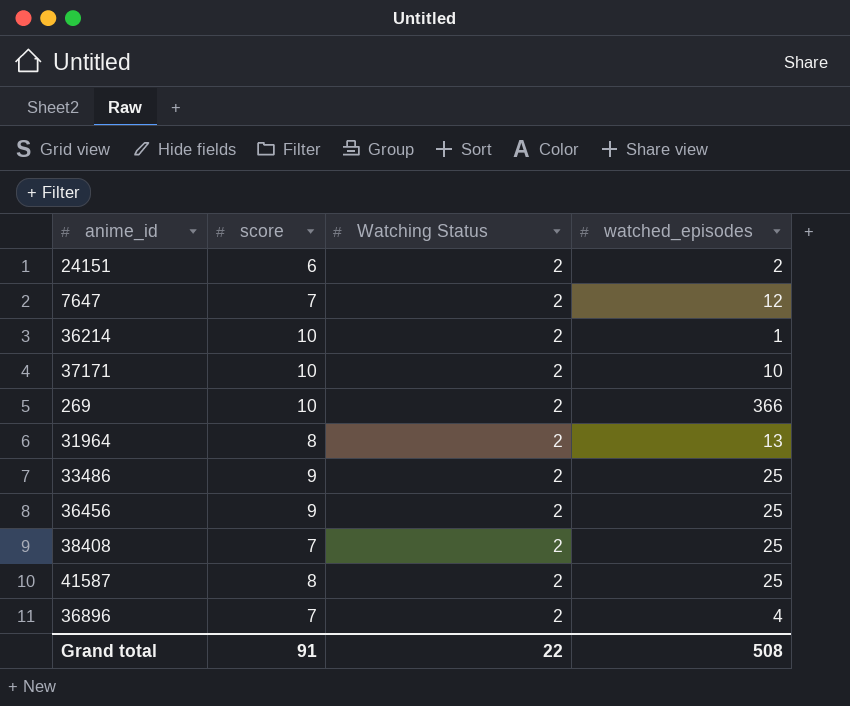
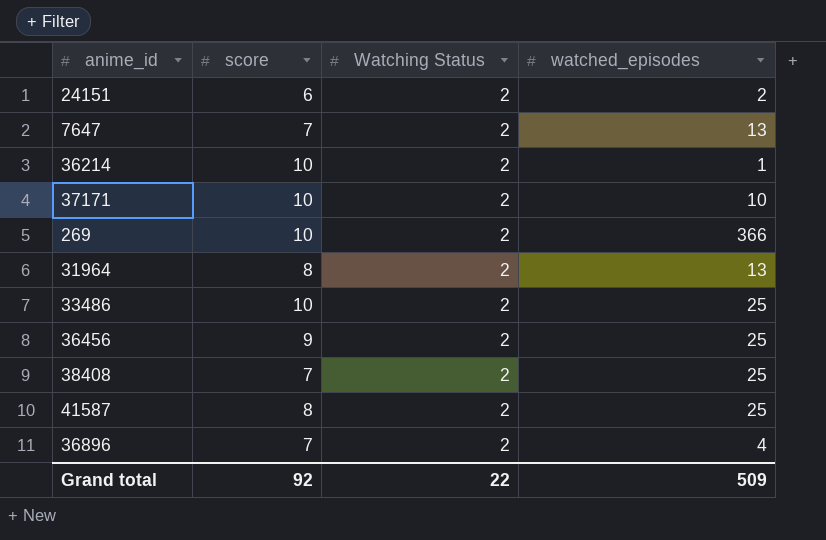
7647 | watched_episodes: 12 -> 13
33486 | score: 9 -> 10
Grand total | score: 91 -> 92
Grand total | watched_episodes: 508 -> 509

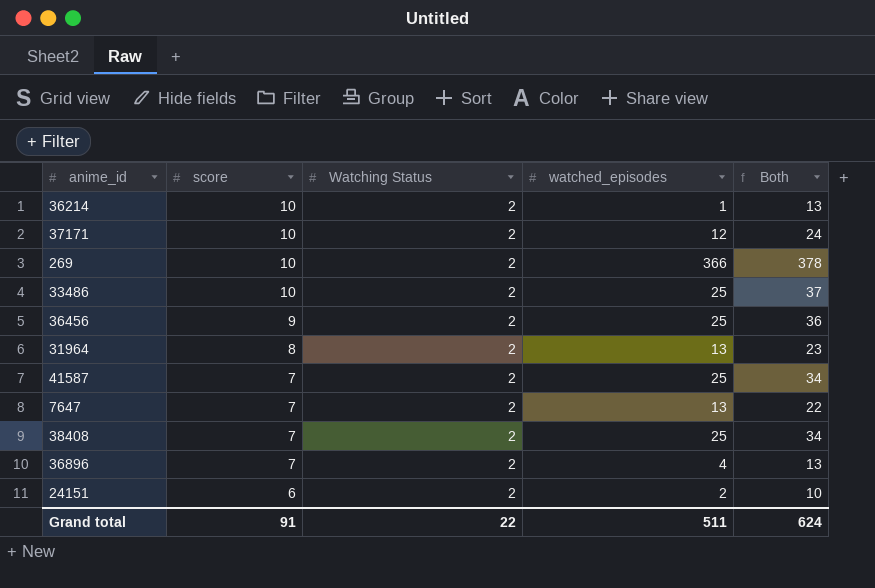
row order: none -> score descending
column Both | formula: none -> [score] + [Watching Status] + [watched_episodes]
37171 | watched_episodes: 10 -> 12
41587 | score: 8 -> 7
Grand total | score: 92 -> 91
Grand total | watched_episodes: 509 -> 511

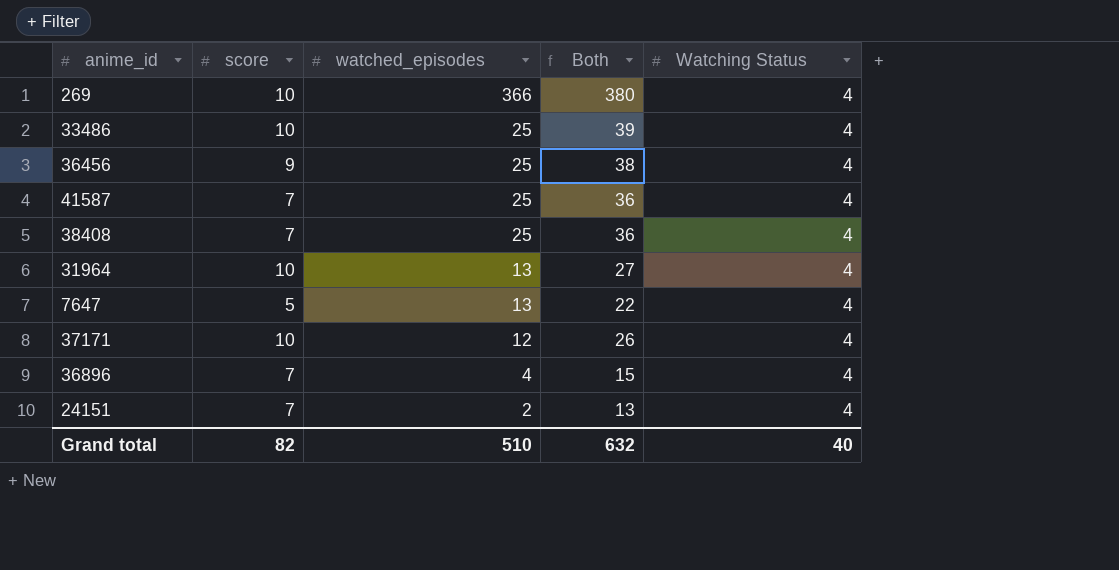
row order: score descending -> watched_episodes descending
column Watching Status | position: 3 -> 5
row 36214: 10 | 2 | 1 | 13 -> none
269 | Both: 378 -> 380
269 | Watching Status: 2 -> 4
33486 | Both: 37 -> 39
33486 | Watching Status: 2 -> 4
36456 | Both: 36 -> 38
36456 | Watching Status: 2 -> 4
41587 | Both: 34 -> 36
41587 | Watching Status: 2 -> 4
38408 | Both: 34 -> 36
38408 | Watching Status: 2 -> 4
31964 | score: 8 -> 10
31964 | Both: 23 -> 27
31964 | Watching Status: 2 -> 4
7647 | score: 7 -> 5
7647 | Watching Status: 2 -> 4
37171 | Both: 24 -> 26
37171 | Watching Status: 2 -> 4
36896 | Both: 13 -> 15
36896 | Watching Status: 2 -> 4
24151 | score: 6 -> 7
24151 | Both: 10 -> 13
24151 | Watching Status: 2 -> 4
Grand total | score: 91 -> 82
Grand total | watched_episodes: 511 -> 510
Grand total | Both: 624 -> 632
Grand total | Watching Status: 22 -> 40

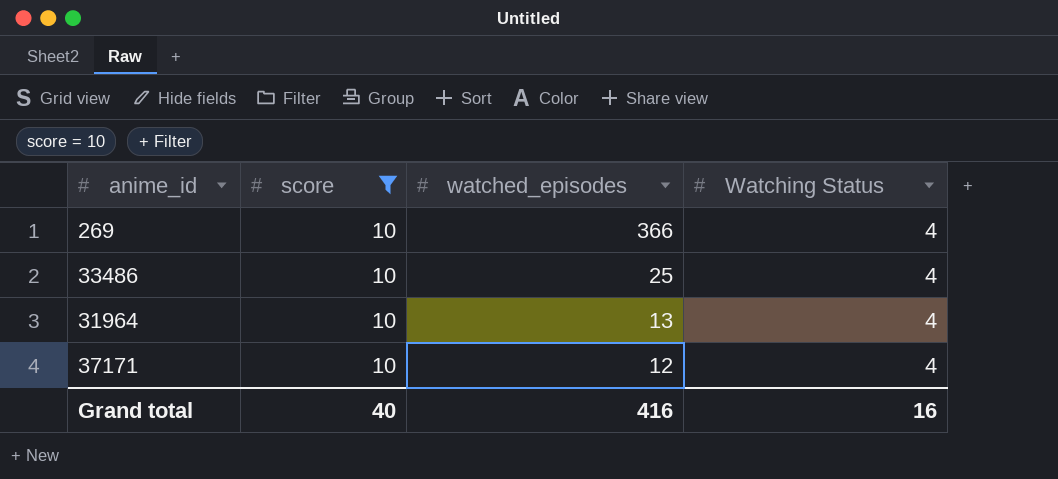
filter: none -> score = 10
column Both | formula: [score] + [watched_episodes] + [Watching Status] -> none
Grand total | score: 82 -> 40
Grand total | watched_episodes: 510 -> 416
Grand total | Watching Status: 40 -> 16

